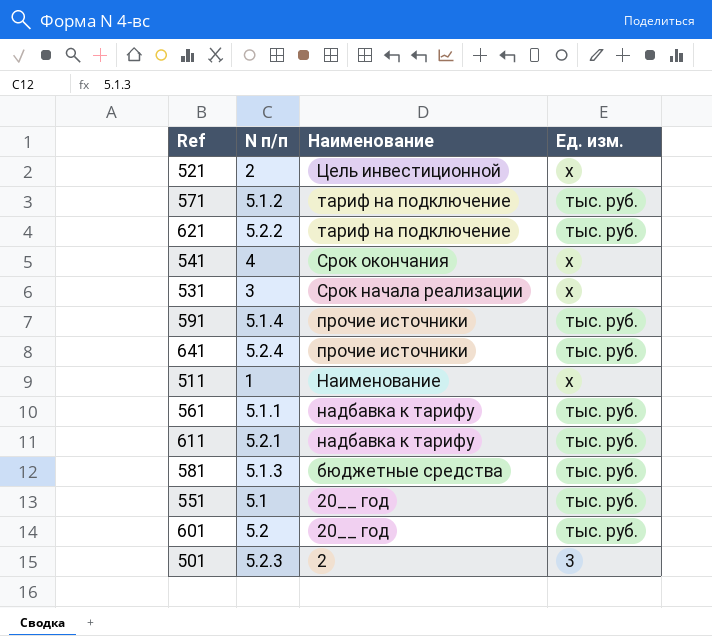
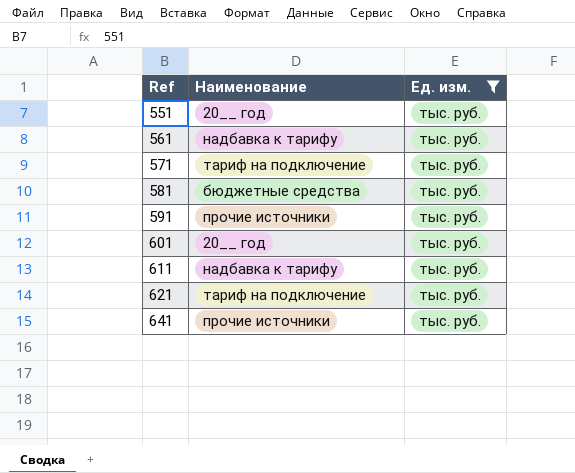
filter: none -> Ед. изм. = тыс. руб.
row order: Наименование descending -> Ref ascending
column N п/п | position: 2 -> none

